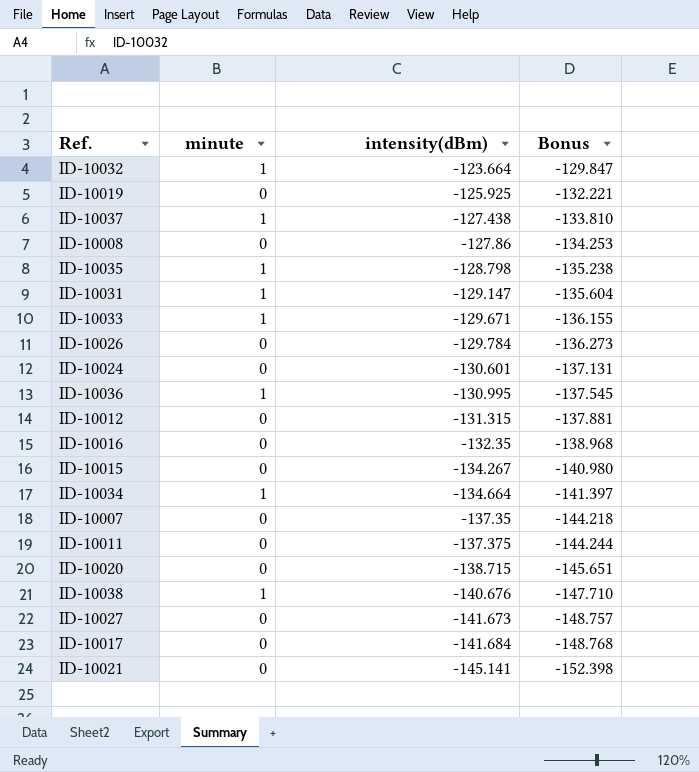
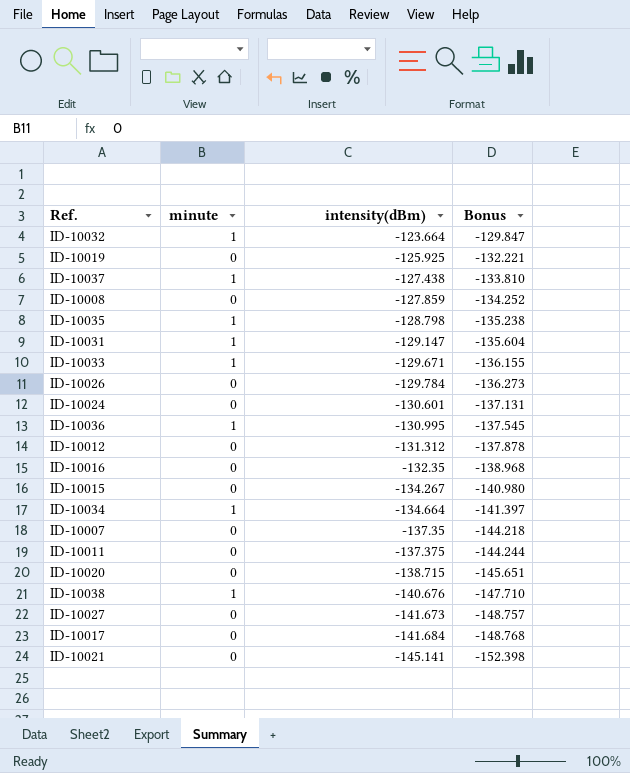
ID-10008 | intensity(dBm): -127.86 -> -127.859
ID-10008 | Bonus: -134.253 -> -134.252
ID-10012 | intensity(dBm): -131.315 -> -131.312
ID-10012 | Bonus: -137.881 -> -137.878

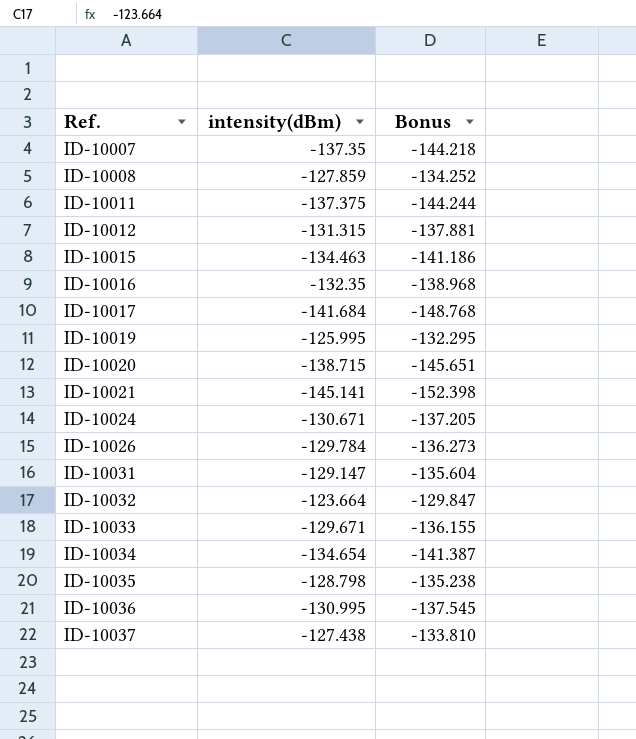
row order: intensity(dBm) descending -> Ref. ascending
column minute | position: 2 -> none
row ID-10038: 1 | -140.676 | -147.710 -> none
row ID-10027: 0 | -141.673 | -148.757 -> none
ID-10012 | intensity(dBm): -131.312 -> -131.315
ID-10012 | Bonus: -137.878 -> -137.881
ID-10015 | intensity(dBm): -134.267 -> -134.463
ID-10015 | Bonus: -140.980 -> -141.186
ID-10019 | intensity(dBm): -125.925 -> -125.995
ID-10019 | Bonus: -132.221 -> -132.295
ID-10024 | intensity(dBm): -130.601 -> -130.671
ID-10024 | Bonus: -137.131 -> -137.205
ID-10034 | intensity(dBm): -134.664 -> -134.654
ID-10034 | Bonus: -141.397 -> -141.387

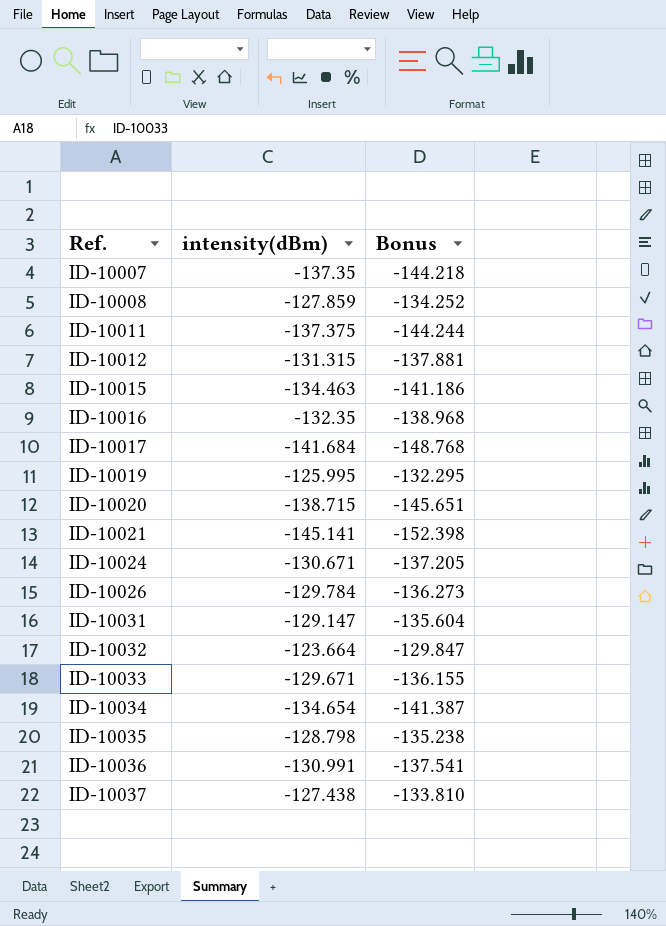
ID-10036 | intensity(dBm): -130.995 -> -130.991
ID-10036 | Bonus: -137.545 -> -137.541

